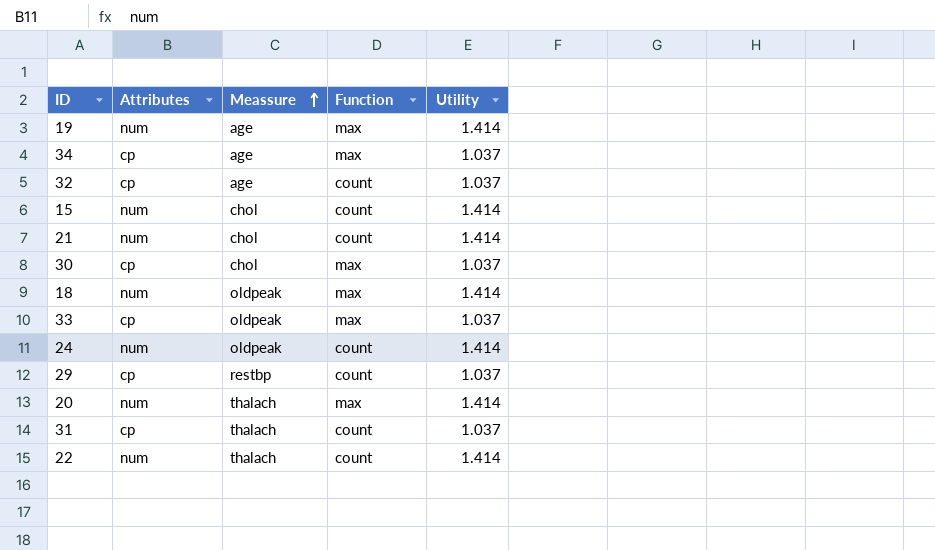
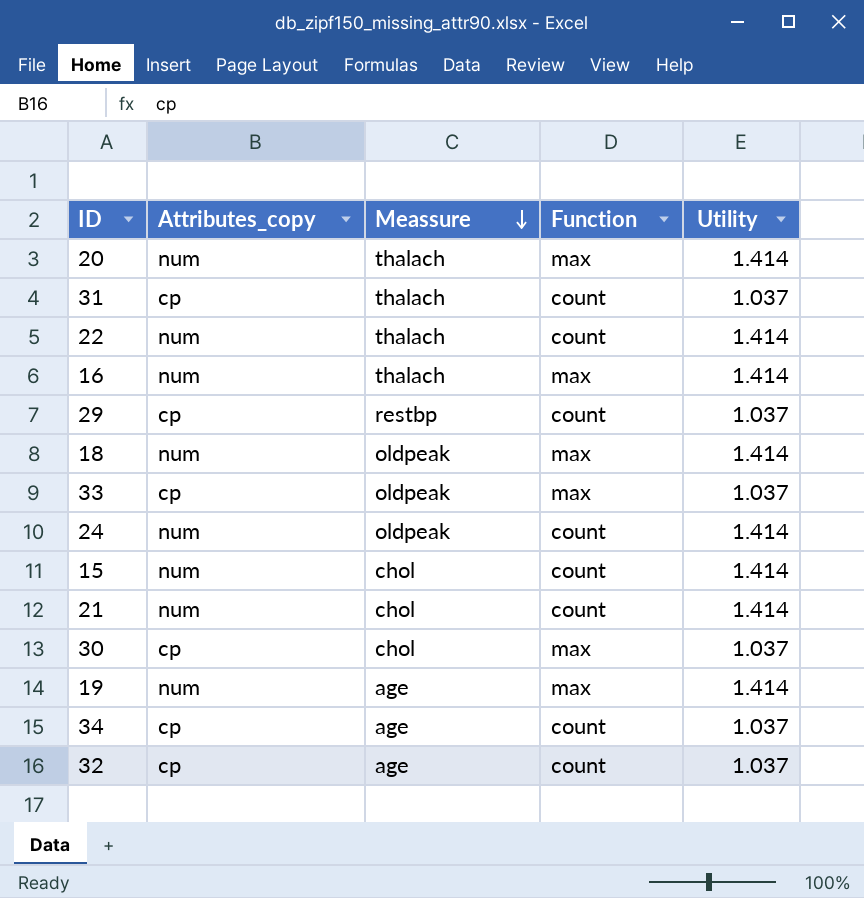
row order: Meassure ascending -> Meassure descending
column name: Attributes -> Attributes_copy
row 16: none -> num | thalach | max | 1.414
34 | Function: max -> count

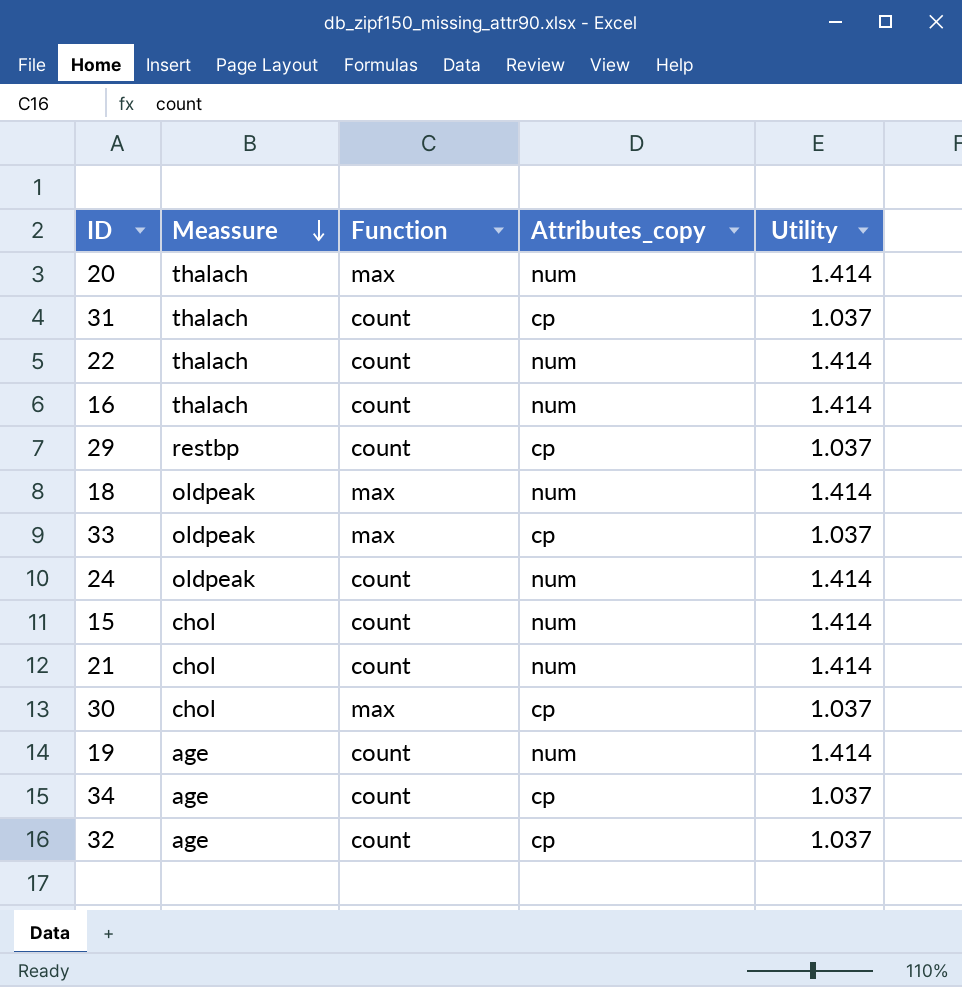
column Attributes_copy | position: 2 -> 4
16 | Function: max -> count
19 | Function: max -> count

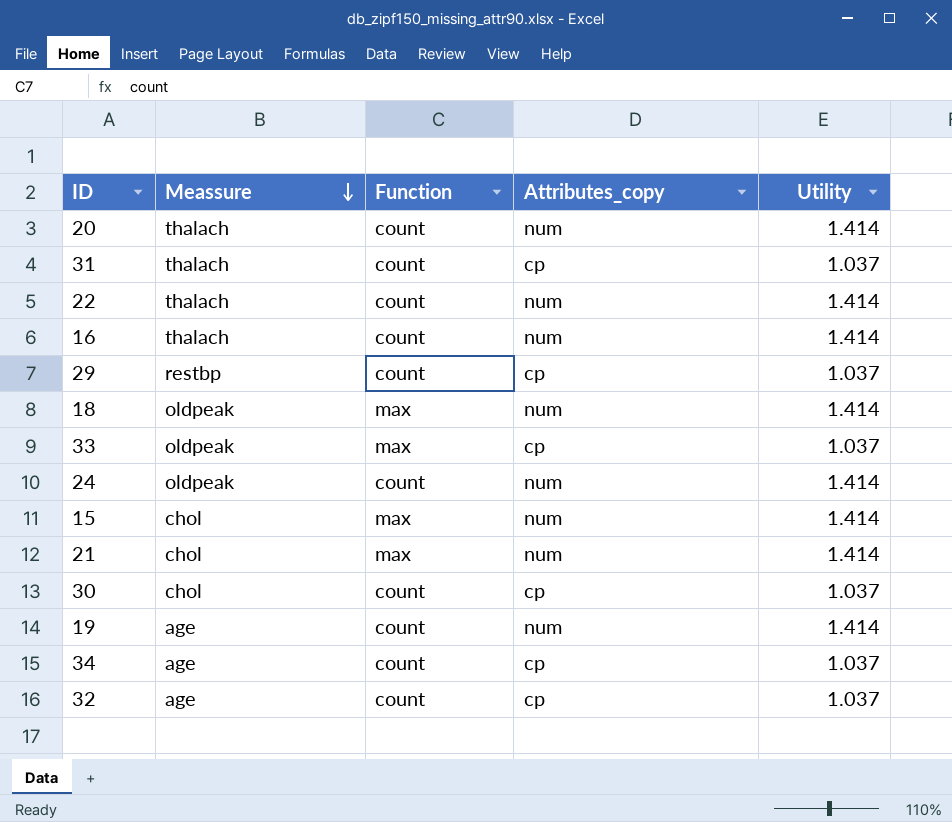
20 | Function: max -> count
15 | Function: count -> max
21 | Function: count -> max
30 | Function: max -> count

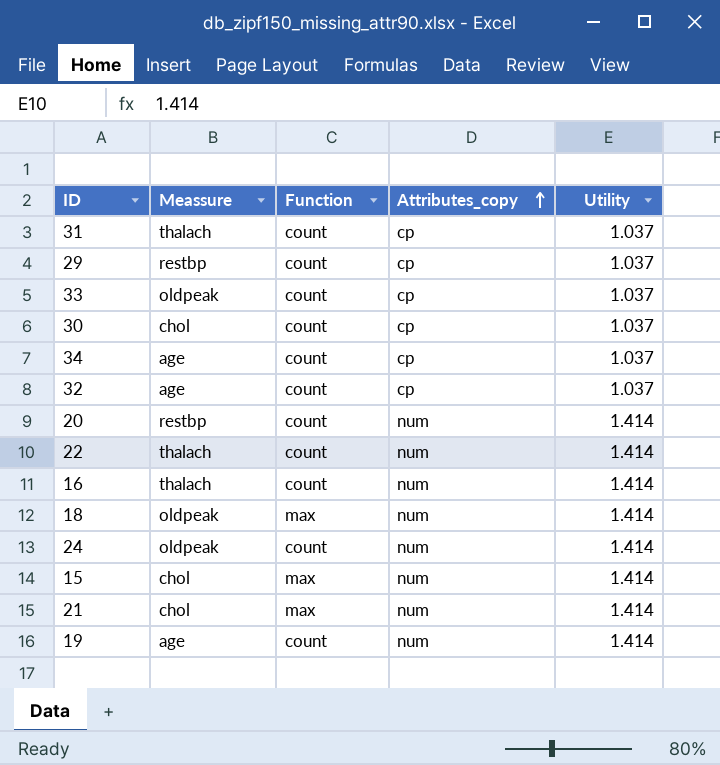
row order: Meassure descending -> Attributes_copy ascending
33 | Function: max -> count
20 | Meassure: thalach -> restbp

